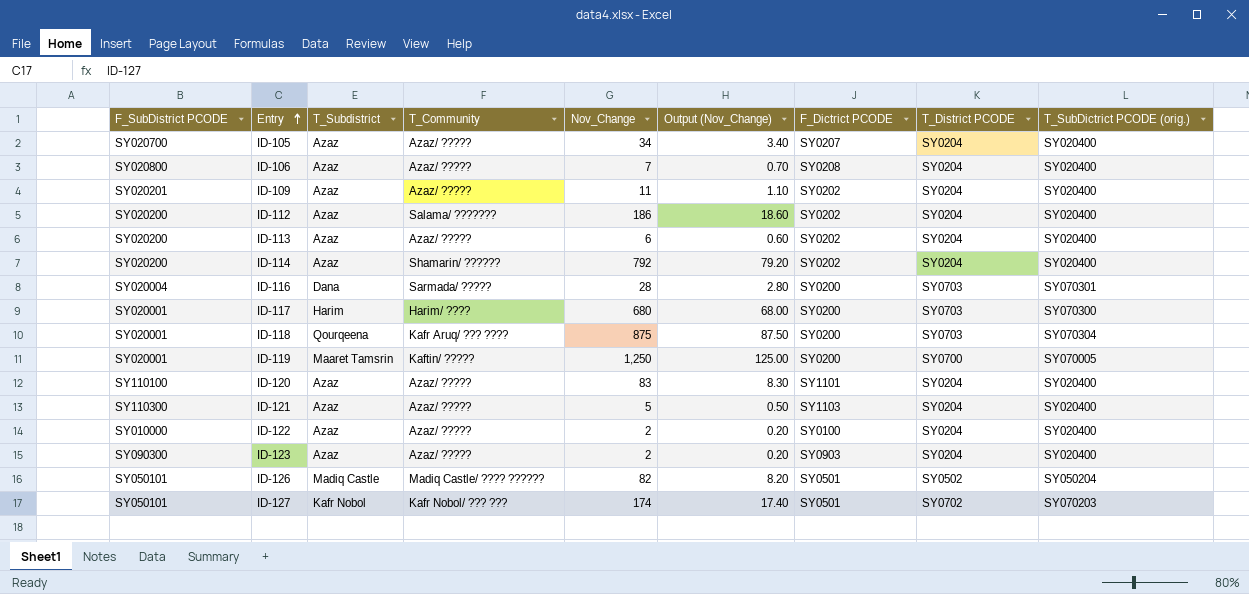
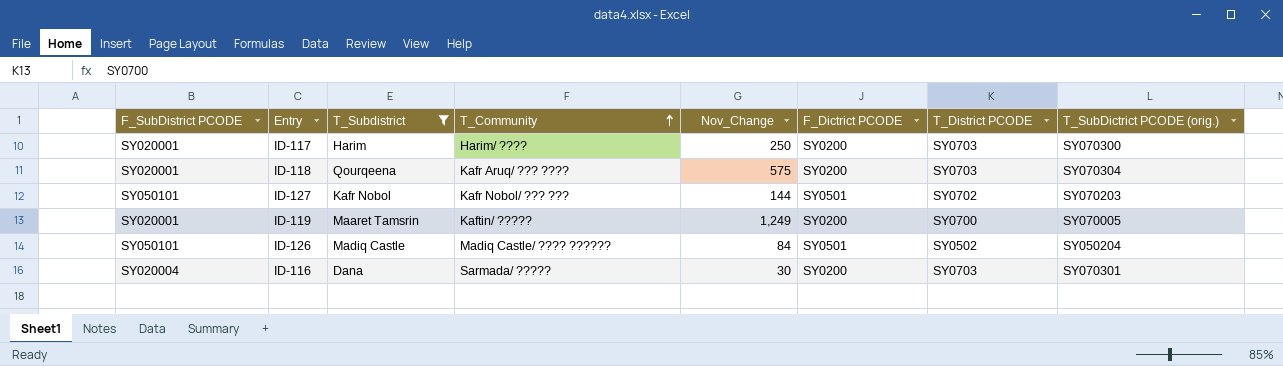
filter: none -> T_Subdistrict != Azaz
row order: Entry ascending -> T_Community ascending
column Output (Nov_Change) | formula: [Nov_Change] * 0.1 -> none
ID-117 | Nov_Change: 680 -> 250
ID-118 | Nov_Change: 875 -> 575
ID-127 | Nov_Change: 174 -> 144
ID-119 | Nov_Change: 1,250 -> 1,249
ID-126 | Nov_Change: 82 -> 84
ID-116 | Nov_Change: 28 -> 30

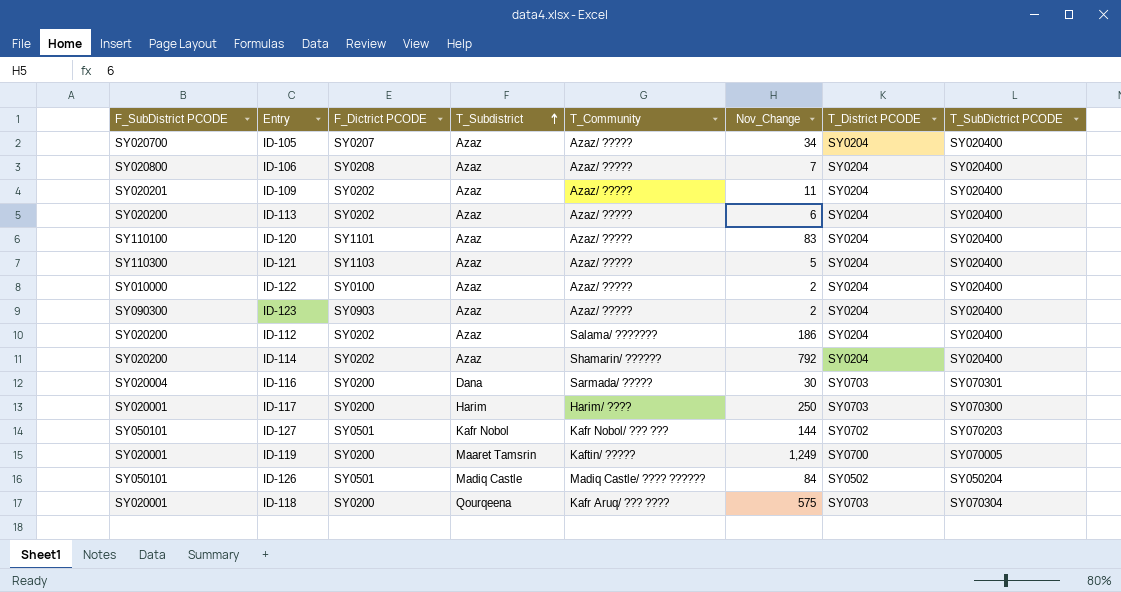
filter: T_Subdistrict != Azaz -> none
row order: T_Community ascending -> T_Subdistrict ascending
column F_Dictrict PCODE | position: 6 -> 3
column name: T_SubDictrict PCODE (orig.) -> T_SubDictrict PCODE

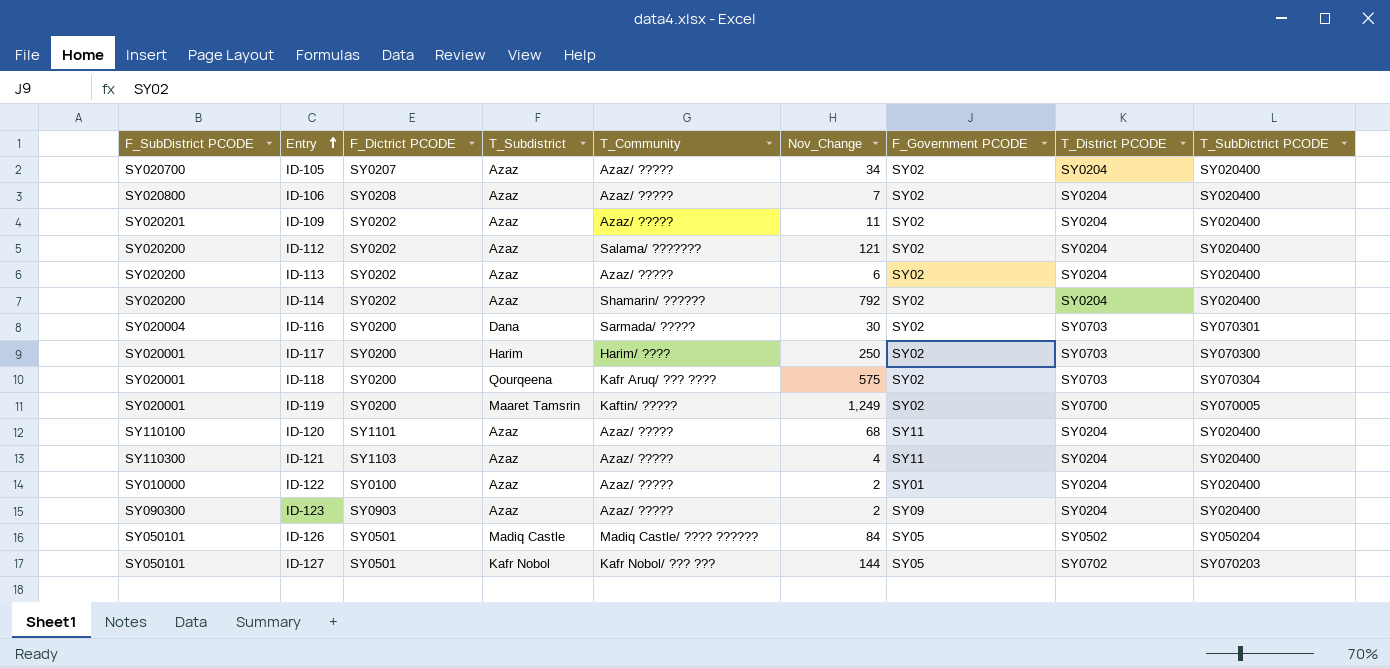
row order: T_Subdistrict ascending -> Entry ascending
column F_Government PCODE | position: none -> 7
ID-112 | Nov_Change: 186 -> 121
ID-120 | Nov_Change: 83 -> 68
ID-121 | Nov_Change: 5 -> 4

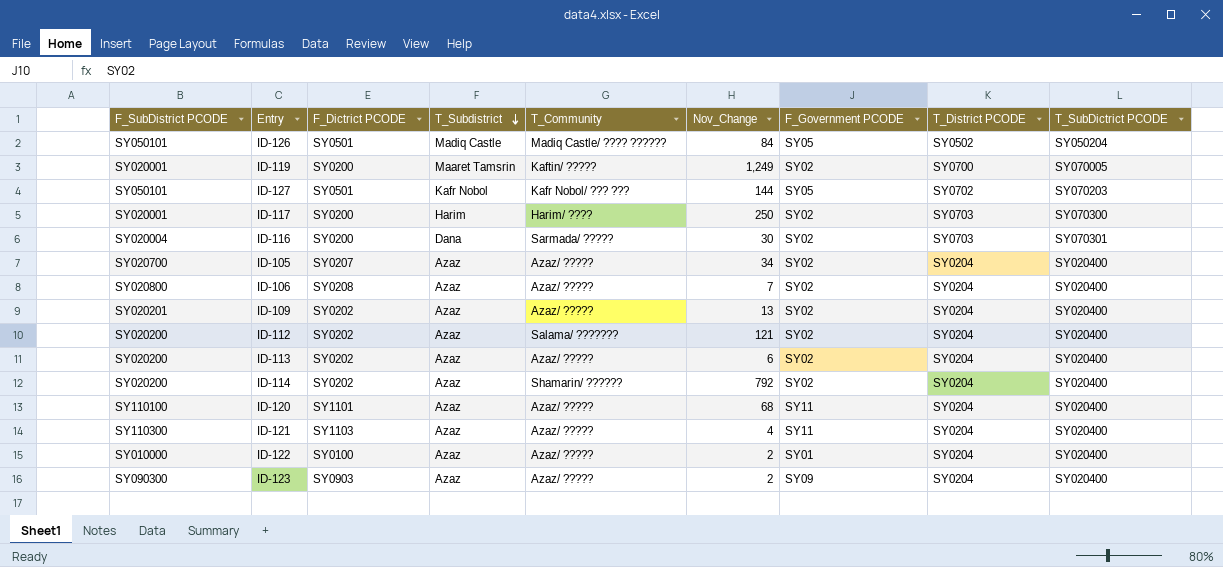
row order: Entry ascending -> T_Subdistrict descending
row ID-118: SY020001 | SY0200 | Qourqeena | Kafr Aruq/ ??? ???? | 575 | SY02 | SY0703 | SY070304 -> none
ID-109 | Nov_Change: 11 -> 13

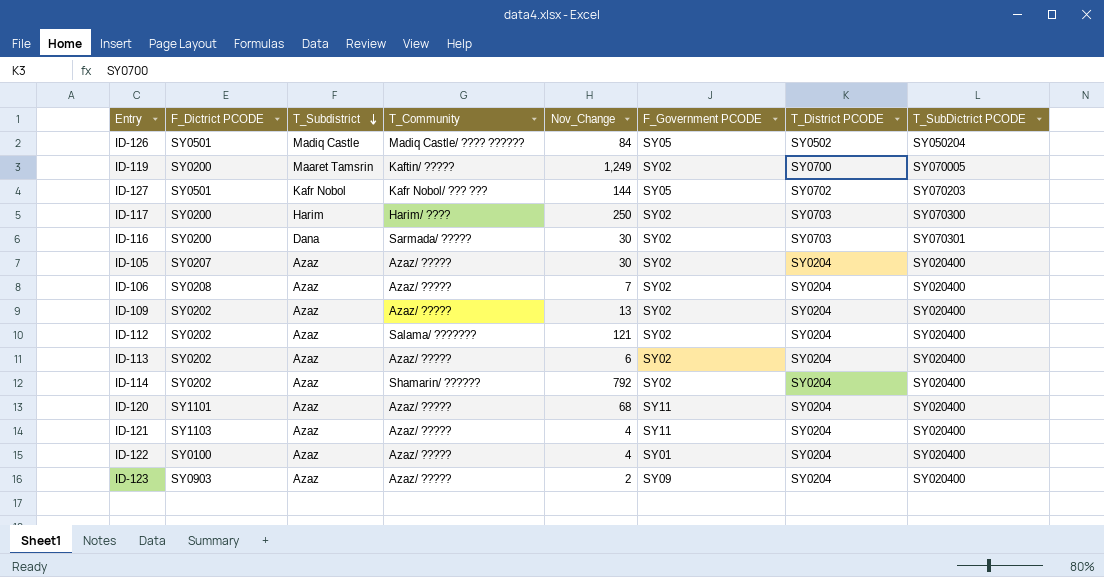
column F_SubDistrict PCODE | position: 1 -> none
ID-105 | Nov_Change: 34 -> 30
ID-122 | Nov_Change: 2 -> 4

